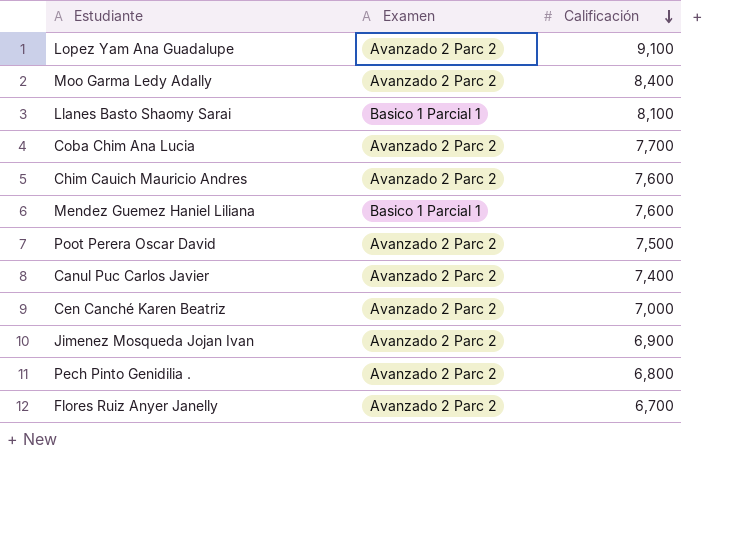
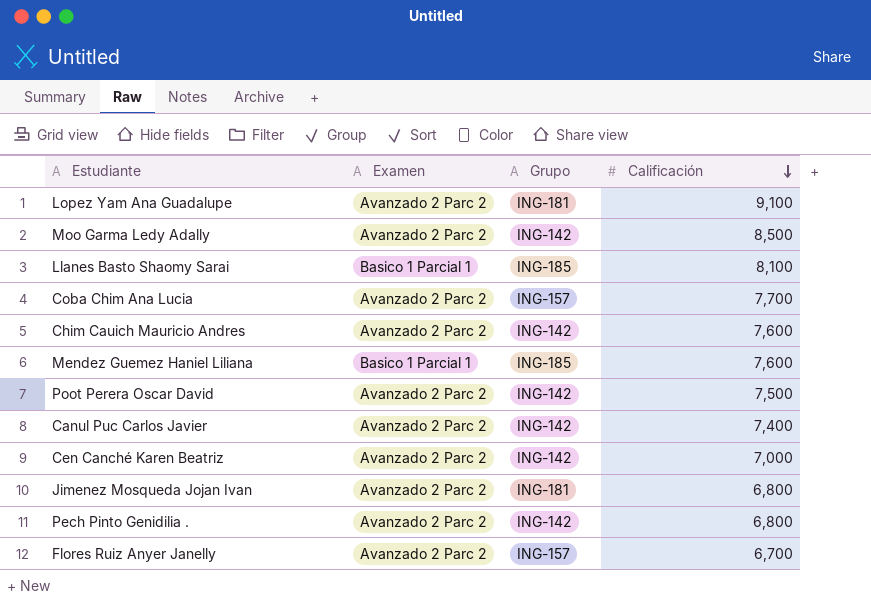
column Grupo | position: none -> 3
Moo Garma Ledy Adally | Calificación: 8,400 -> 8,500
Jimenez Mosqueda Jojan Ivan | Calificación: 6,900 -> 6,800

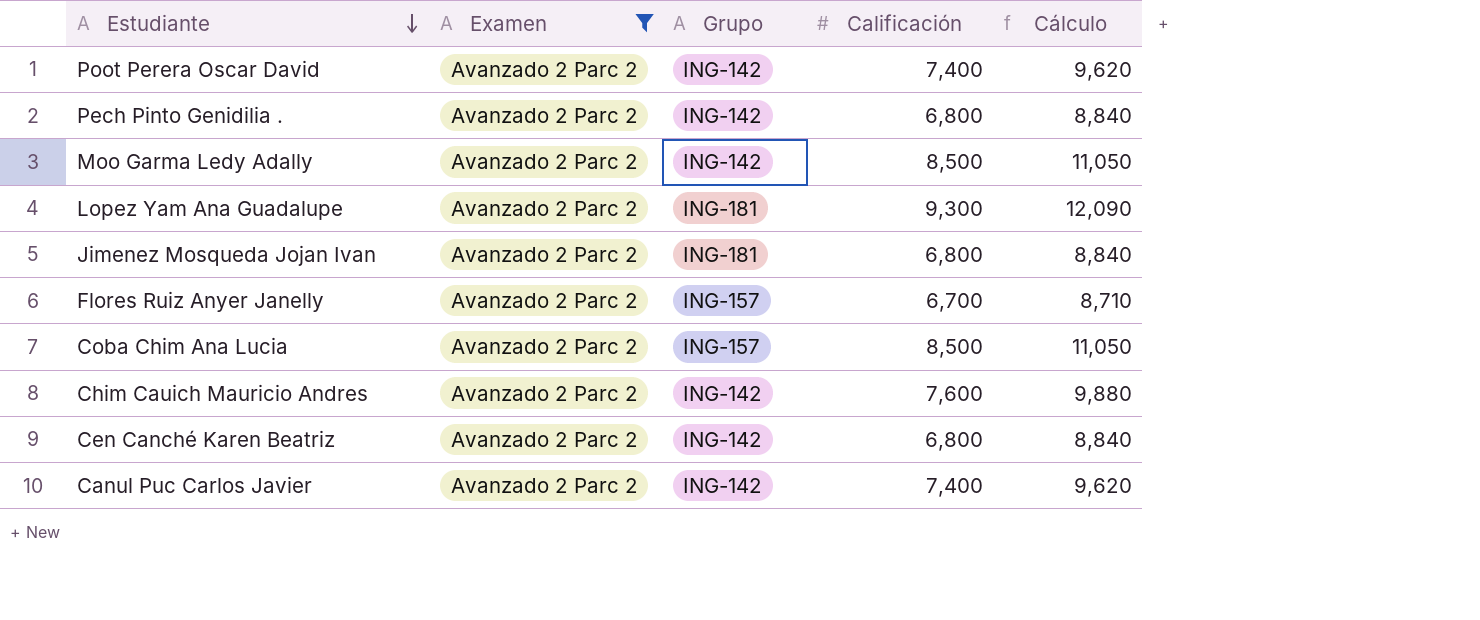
filter: none -> Examen = Avanzado 2 Parc 2
row order: Calificación descending -> Estudiante descending
column Cálculo | formula: none -> [Calificación] * 1,3
Poot Perera Oscar David | Calificación: 7,500 -> 7,400
Lopez Yam Ana Guadalupe | Calificación: 9,100 -> 9,300
Coba Chim Ana Lucia | Calificación: 7,700 -> 8,500
Cen Canché Karen Beatriz | Calificación: 7,000 -> 6,800

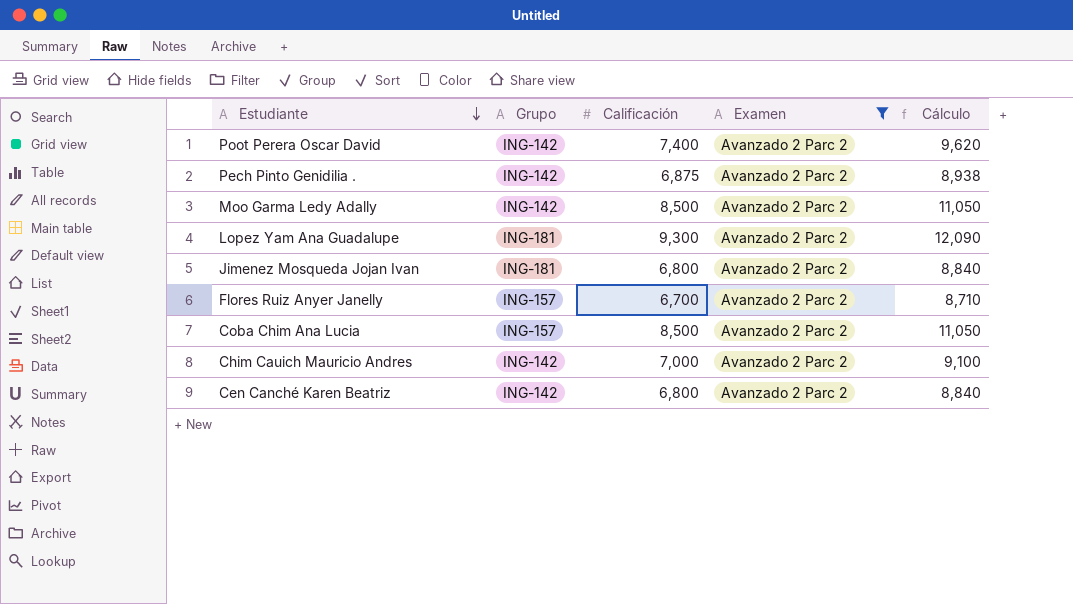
column Examen | position: 2 -> 4
row Canul Puc Carlos Javier: Avanzado 2 Parc 2 | ING-142 | 7,400 | 9,620 -> none
Pech Pinto Genidilia . | Calificación: 6,800 -> 6,875
Pech Pinto Genidilia . | Cálculo: 8,840 -> 8,938
Chim Cauich Mauricio Andres | Calificación: 7,600 -> 7,000
Chim Cauich Mauricio Andres | Cálculo: 9,880 -> 9,100

